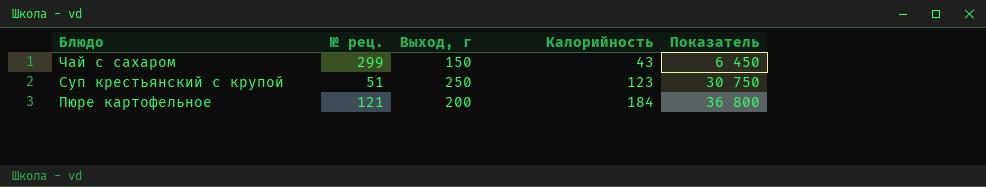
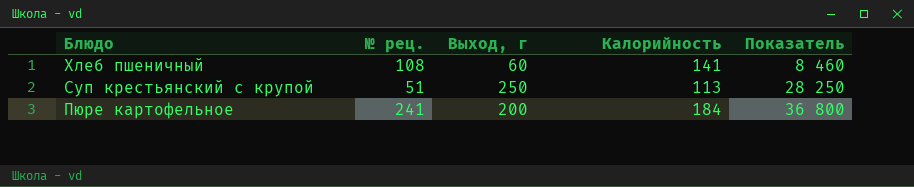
row Чай с сахаром: 299 | 150 | 43 | 6 450 -> none
row Хлеб пшеничный: none -> 108 | 60 | 141 | 8 460
Суп крестьянский с крупой | Калорийность: 123 -> 113
Суп крестьянский с крупой | Показатель: 30 750 -> 28 250
Пюре картофельное | № рец.: 121 -> 241

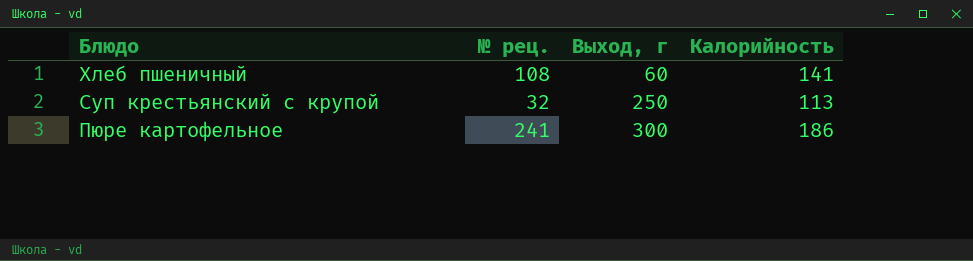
column Показатель | formula: [Выход, г] * [Калорийность] -> none
Суп крестьянский с крупой | № рец.: 51 -> 32
Пюре картофельное | Выход, г: 200 -> 300
Пюре картофельное | Калорийность: 184 -> 186

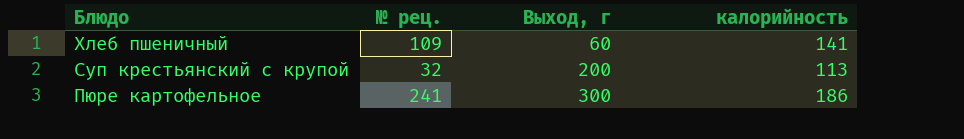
column name: Калорийность -> калорийность
Хлеб пшеничный | № рец.: 108 -> 109
Суп крестьянский с крупой | Выход, г: 250 -> 200

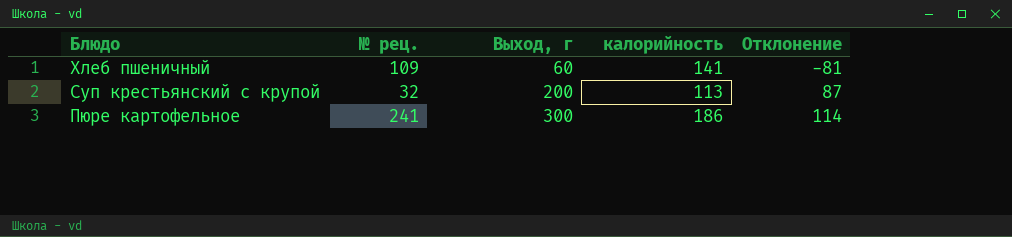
column Отклонение | formula: none -> [Выход, г] - [калорийность]

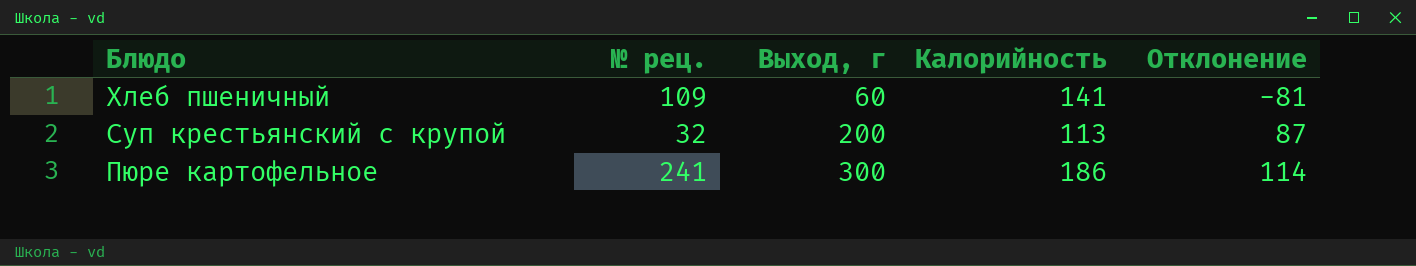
column name: калорийность -> Калорийность

